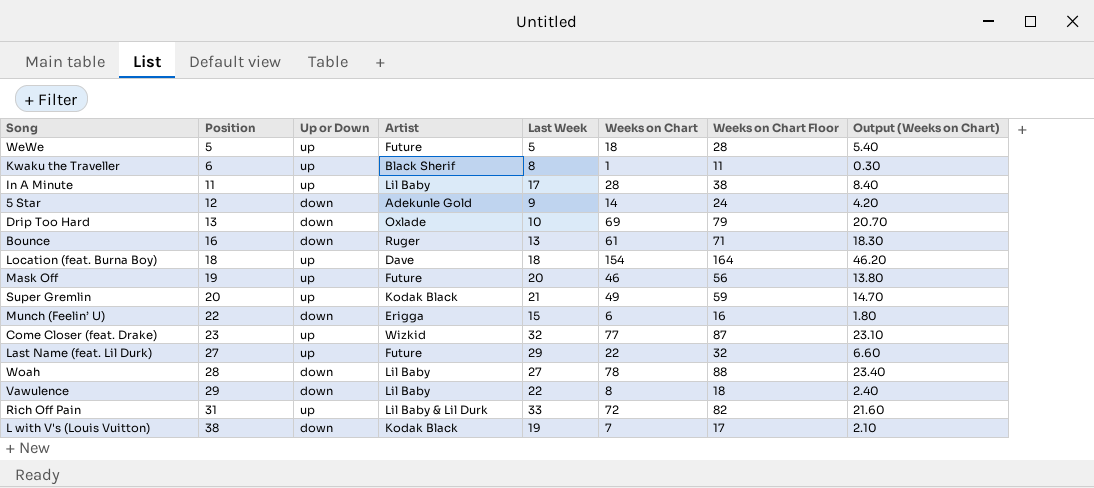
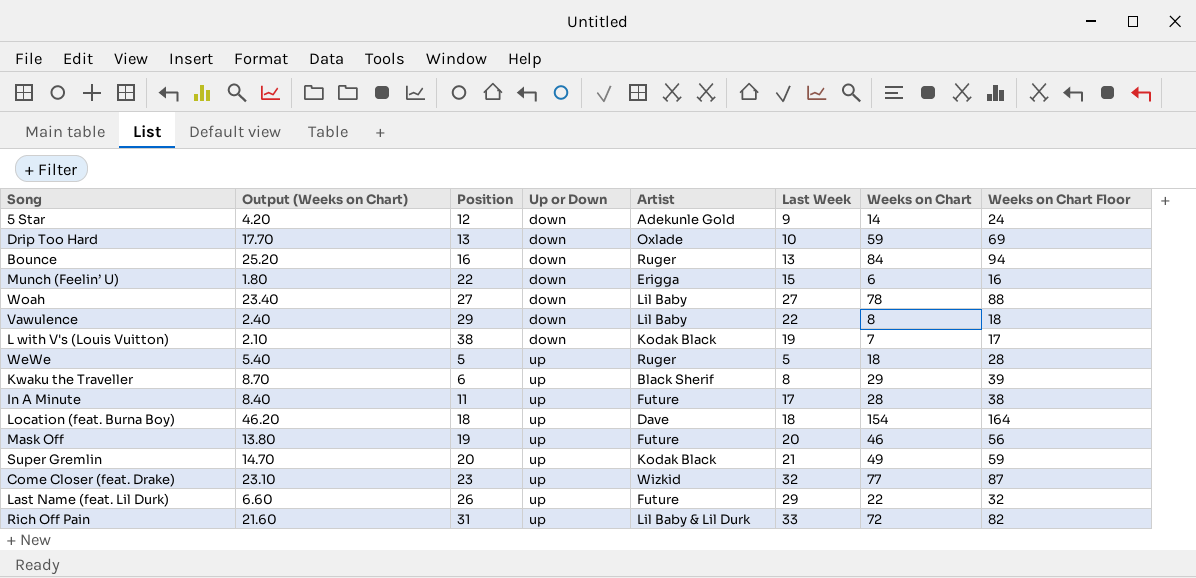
row order: Position ascending -> Up or Down ascending
column Output (Weeks on Chart) | position: 8 -> 2
Drip Too Hard | Output (Weeks on Chart): 20.70 -> 17.70
Drip Too Hard | Weeks on Chart: 69 -> 59
Drip Too Hard | Weeks on Chart Floor: 79 -> 69
Bounce | Output (Weeks on Chart): 18.30 -> 25.20
Bounce | Weeks on Chart: 61 -> 84
Bounce | Weeks on Chart Floor: 71 -> 94
Woah | Position: 28 -> 27
WeWe | Artist: Future -> Ruger
Kwaku the Traveller | Output (Weeks on Chart): 0.30 -> 8.70
Kwaku the Traveller | Weeks on Chart: 1 -> 29
Kwaku the Traveller | Weeks on Chart Floor: 11 -> 39
In A Minute | Artist: Lil Baby -> Future
Last Name (feat. Lil Durk) | Position: 27 -> 26

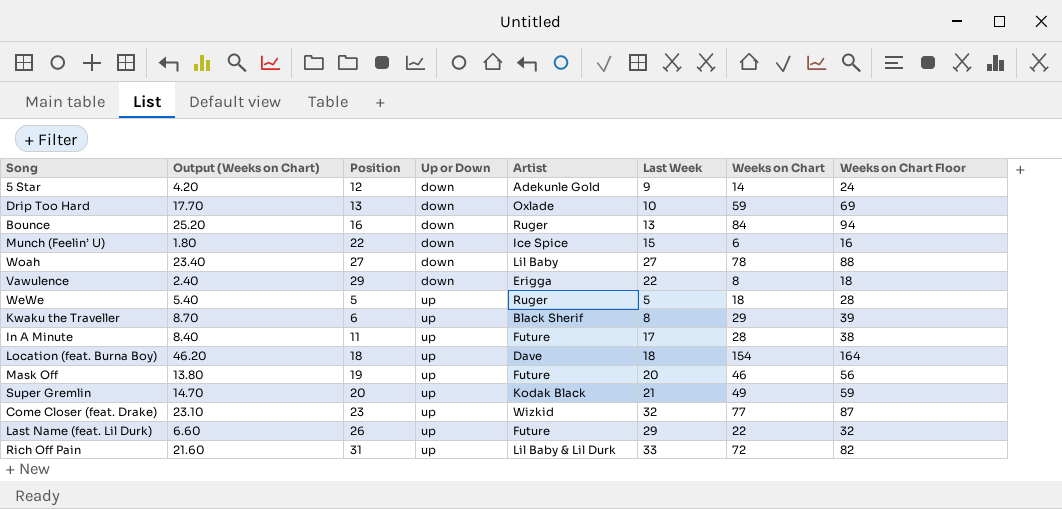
row L with V's (Louis Vuitton): 2.10 | 38 | down | Kodak Black | 19 | 7 | 17 -> none
Munch (Feelin’ U) | Artist: Erigga -> Ice Spice
Vawulence | Artist: Lil Baby -> Erigga

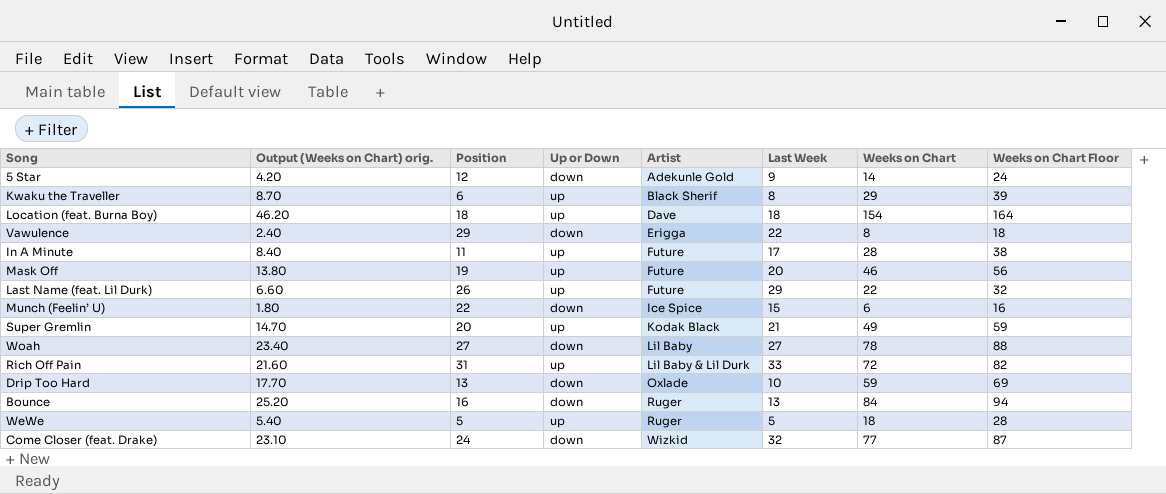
row order: Up or Down ascending -> Artist ascending
column name: Output (Weeks on Chart) -> Output (Weeks on Chart) orig.
Come Closer (feat. Drake) | Position: 23 -> 24
Come Closer (feat. Drake) | Up or Down: up -> down

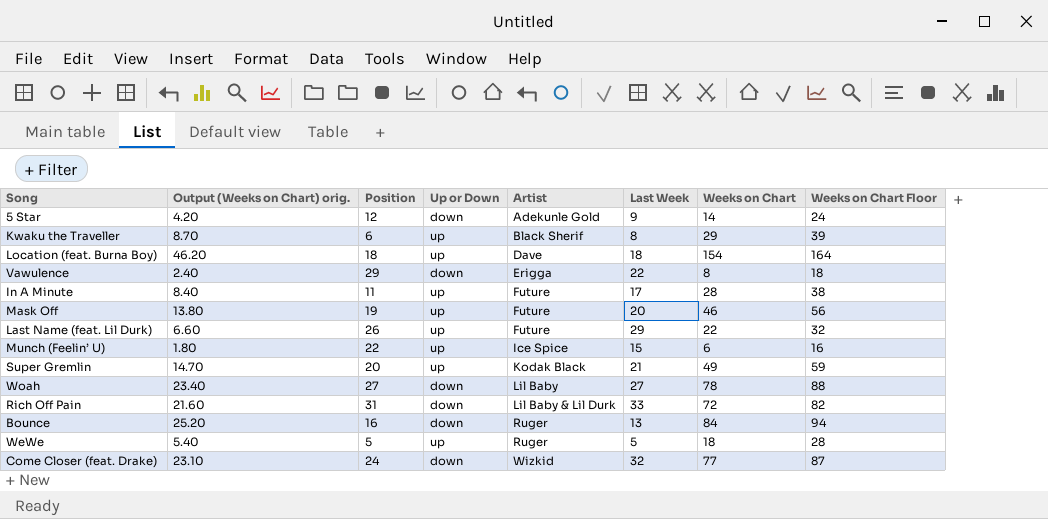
row Drip Too Hard: 17.70 | 13 | down | Oxlade | 10 | 59 | 69 -> none
Munch (Feelin’ U) | Up or Down: down -> up
Rich Off Pain | Up or Down: up -> down

